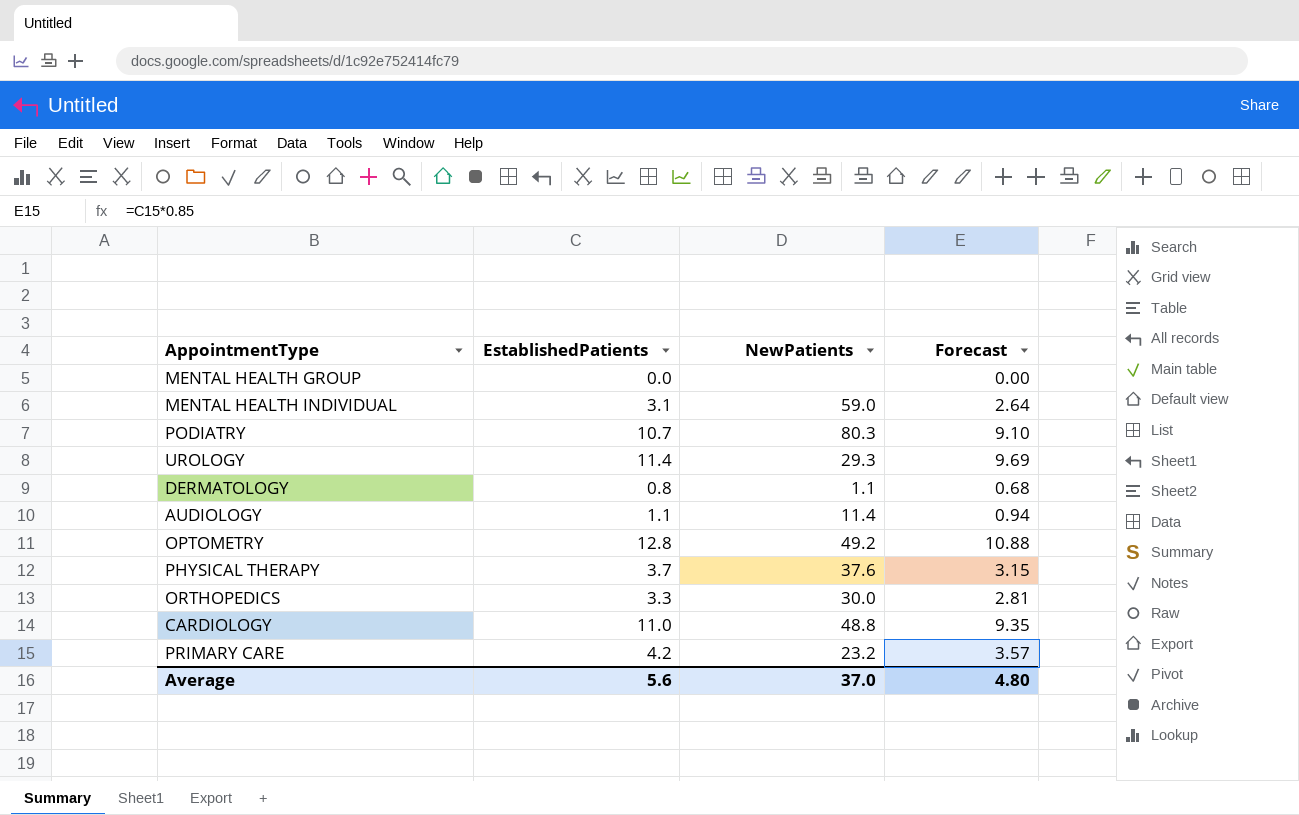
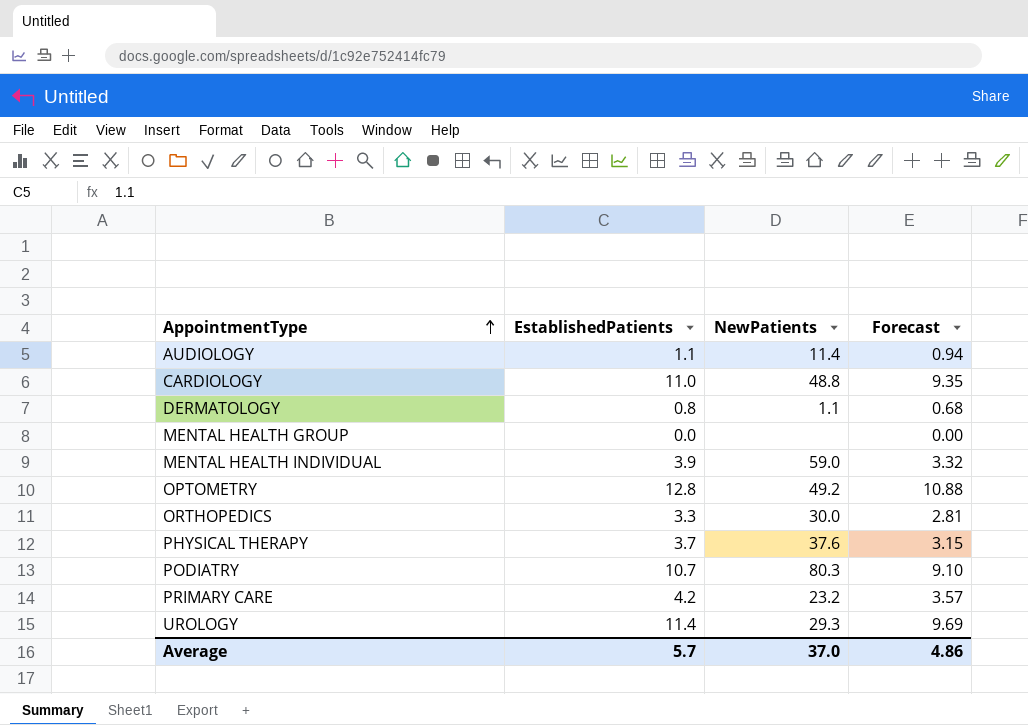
row order: none -> AppointmentType ascending
MENTAL HEALTH INDIVIDUAL | EstablishedPatients: 3.1 -> 3.9
MENTAL HEALTH INDIVIDUAL | Forecast: 2.64 -> 3.32
Average | EstablishedPatients: 5.6 -> 5.7
Average | Forecast: 4.80 -> 4.86

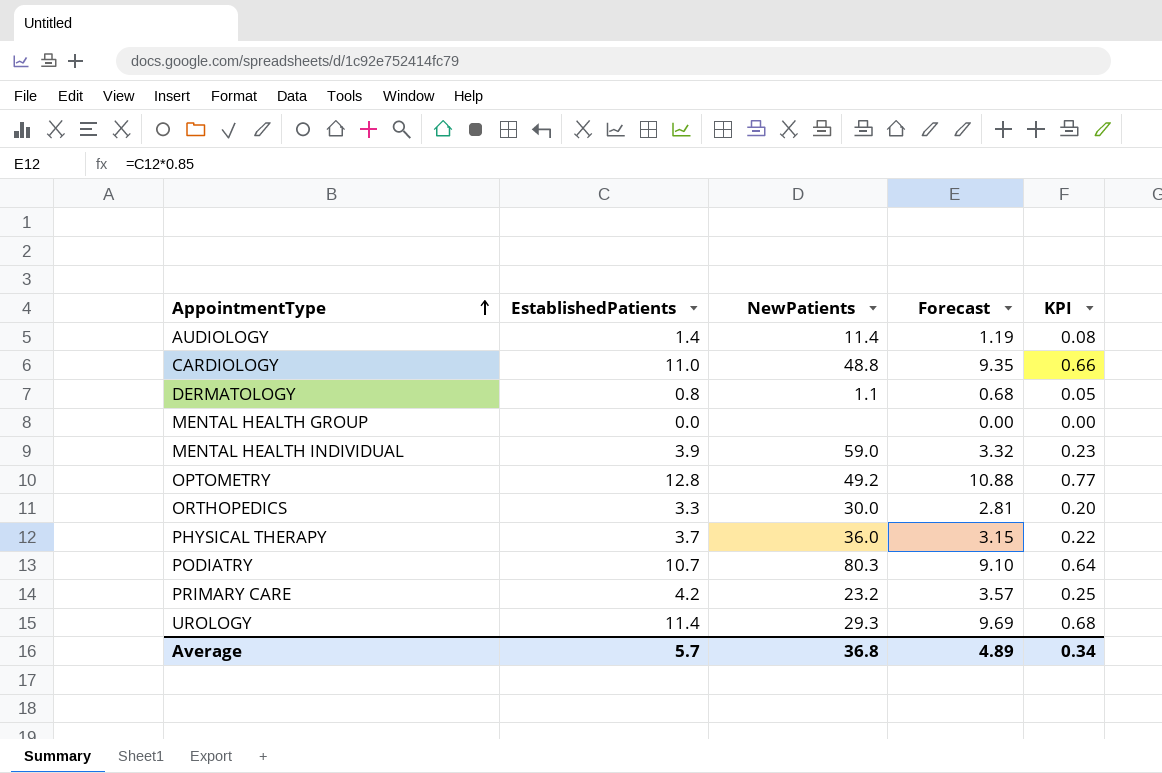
column KPI | formula: none -> [EstablishedPatients] * 0.06
AUDIOLOGY | EstablishedPatients: 1.1 -> 1.4
AUDIOLOGY | Forecast: 0.94 -> 1.19
PHYSICAL THERAPY | NewPatients: 37.6 -> 36.0
Average | NewPatients: 37.0 -> 36.8
Average | Forecast: 4.86 -> 4.89

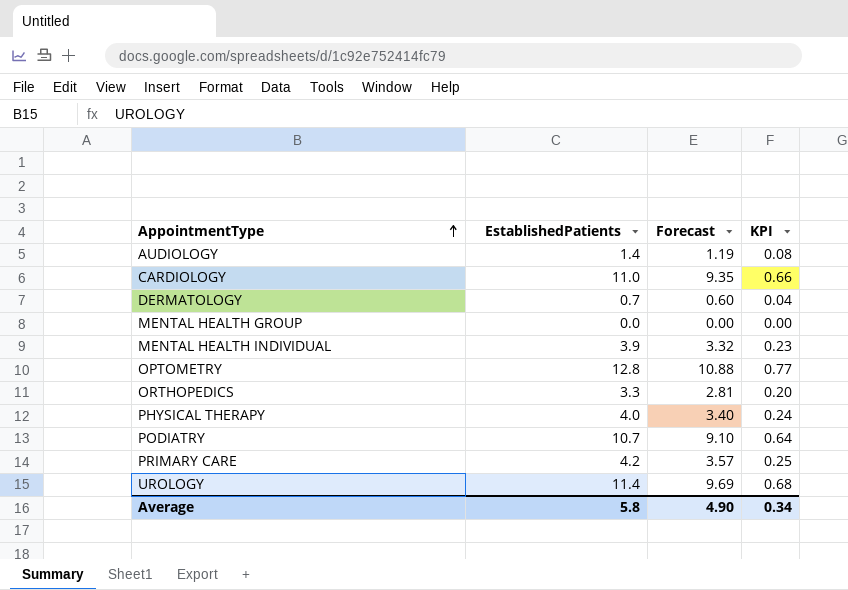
column NewPatients | position: 3 -> none
DERMATOLOGY | EstablishedPatients: 0.8 -> 0.7
DERMATOLOGY | Forecast: 0.68 -> 0.60
DERMATOLOGY | KPI: 0.05 -> 0.04
PHYSICAL THERAPY | EstablishedPatients: 3.7 -> 4.0
PHYSICAL THERAPY | Forecast: 3.15 -> 3.40
PHYSICAL THERAPY | KPI: 0.22 -> 0.24
Average | EstablishedPatients: 5.7 -> 5.8
Average | Forecast: 4.89 -> 4.90

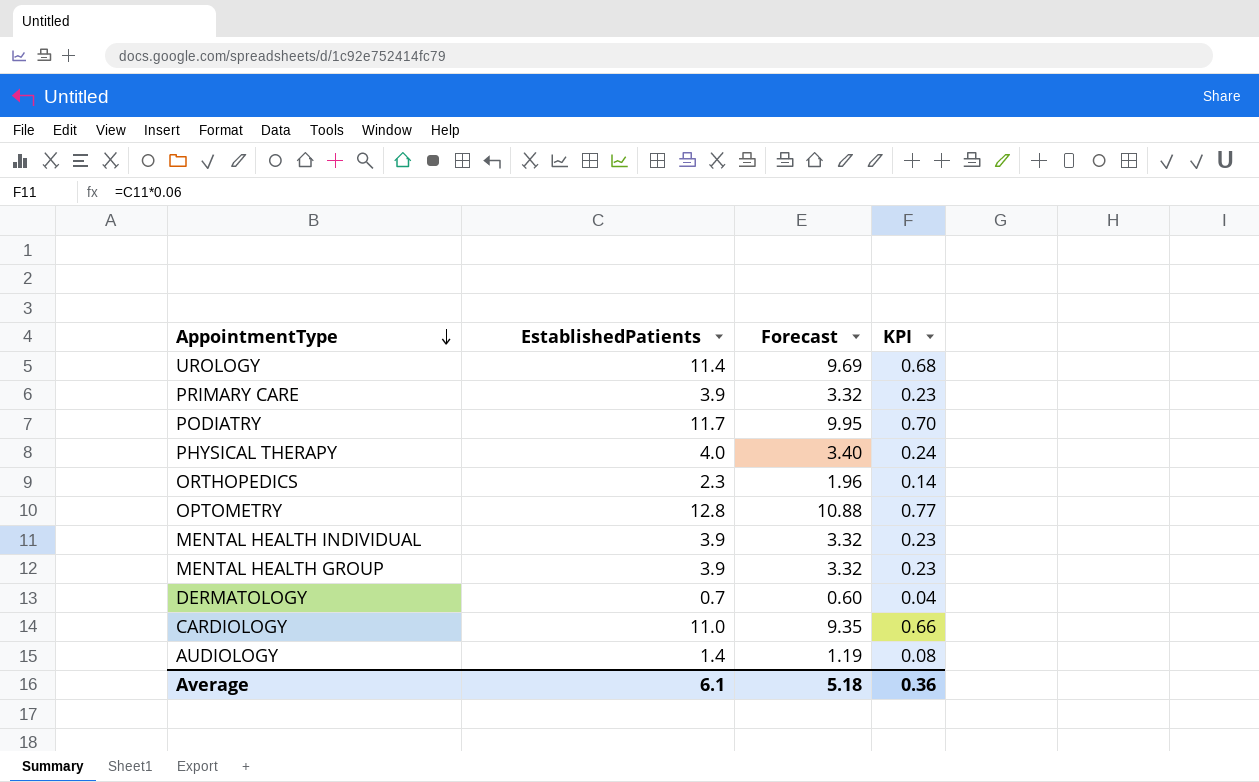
row order: AppointmentType ascending -> AppointmentType descending
PRIMARY CARE | EstablishedPatients: 4.2 -> 3.9
PRIMARY CARE | Forecast: 3.57 -> 3.32
PRIMARY CARE | KPI: 0.25 -> 0.23
PODIATRY | EstablishedPatients: 10.7 -> 11.7
PODIATRY | Forecast: 9.10 -> 9.95
PODIATRY | KPI: 0.64 -> 0.70
ORTHOPEDICS | EstablishedPatients: 3.3 -> 2.3
ORTHOPEDICS | Forecast: 2.81 -> 1.96
ORTHOPEDICS | KPI: 0.20 -> 0.14
MENTAL HEALTH GROUP | EstablishedPatients: 0.0 -> 3.9
MENTAL HEALTH GROUP | Forecast: 0.00 -> 3.32
MENTAL HEALTH GROUP | KPI: 0.00 -> 0.23
Average | EstablishedPatients: 5.8 -> 6.1
Average | Forecast: 4.90 -> 5.18
Average | KPI: 0.34 -> 0.36

